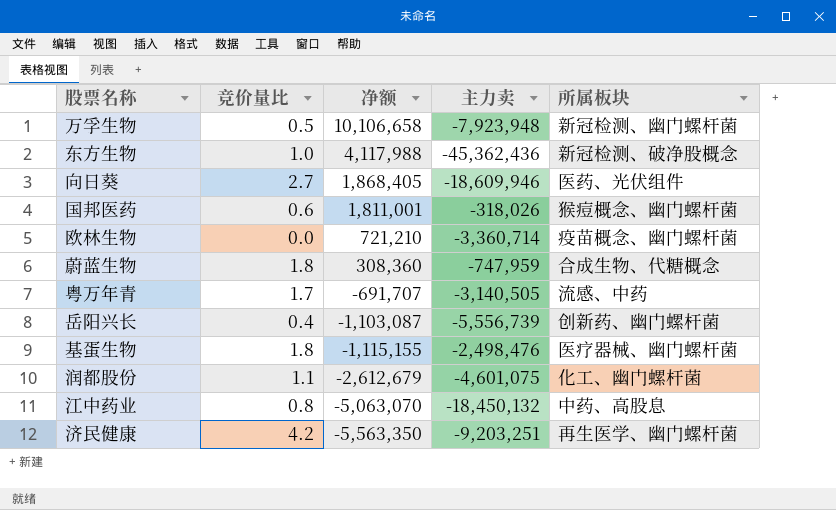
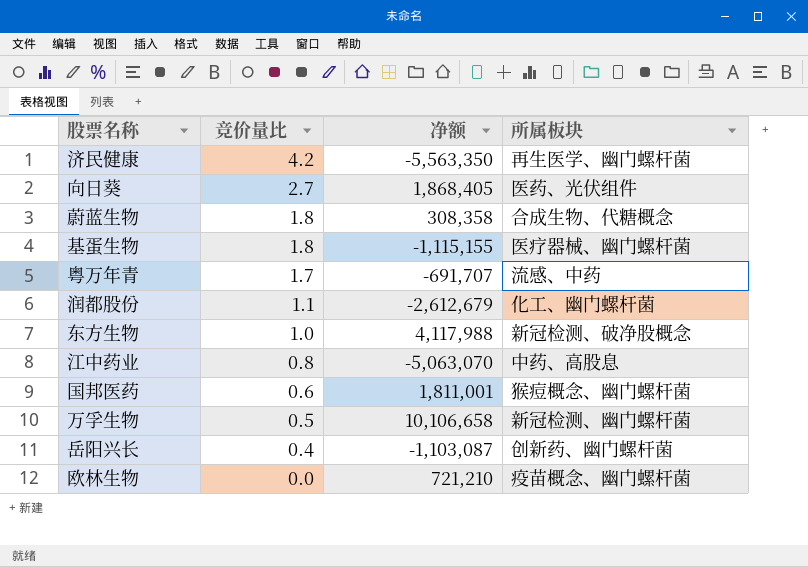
row order: 净额 descending -> 竞价量比 descending
column 主力卖 | position: 4 -> none
蔚蓝生物 | 净额: 308,360 -> 308,358

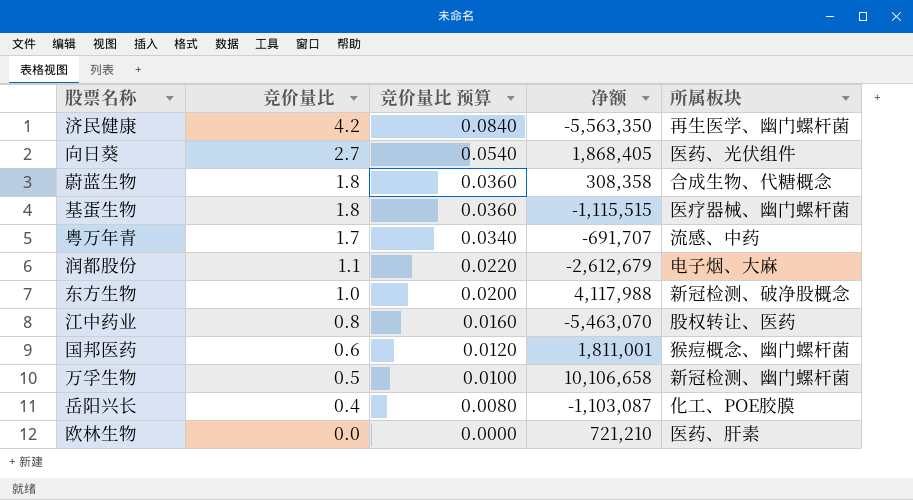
column 竞价量比 预算 | formula: none -> [竞价量比] * 0.02
基蛋生物 | 净额: -1,115,155 -> -1,115,515
润都股份 | 所属板块: 化工、幽门螺杆菌 -> 电子烟、大麻
江中药业 | 净额: -5,063,070 -> -5,463,070
江中药业 | 所属板块: 中药、高股息 -> 股权转让、医药
岳阳兴长 | 所属板块: 创新药、幽门螺杆菌 -> 化工、POE胶膜
欧林生物 | 所属板块: 疫苗概念、幽门螺杆菌 -> 医药、肝素

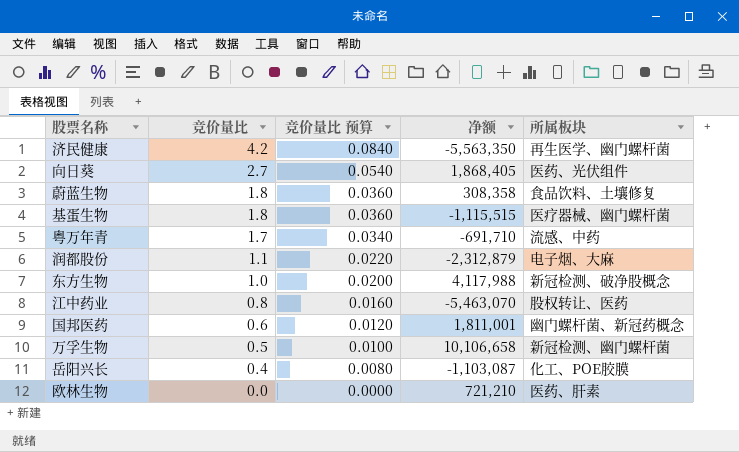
蔚蓝生物 | 所属板块: 合成生物、代糖概念 -> 食品饮料、土壤修复
粤万年青 | 净额: -691,707 -> -691,710
润都股份 | 净额: -2,612,679 -> -2,312,879
国邦医药 | 所属板块: 猴痘概念、幽门螺杆菌 -> 幽门螺杆菌、新冠药概念

